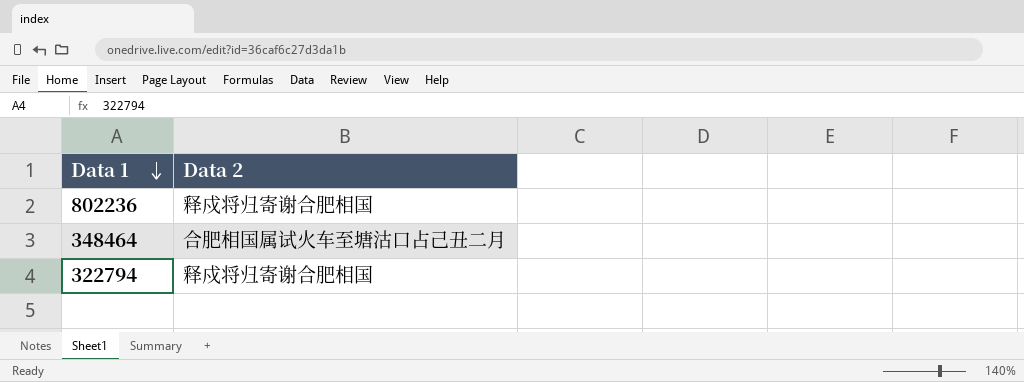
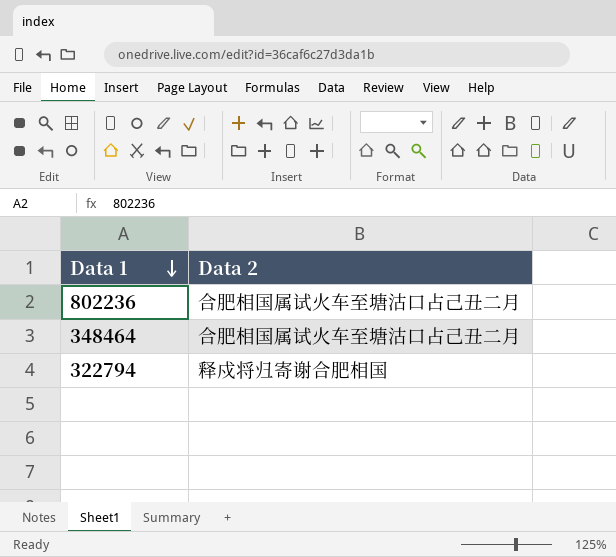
802236 | Data 2: 释戍将归寄谢合肥相国 -> 合肥相国属试火车至塘沽口占己丑二月

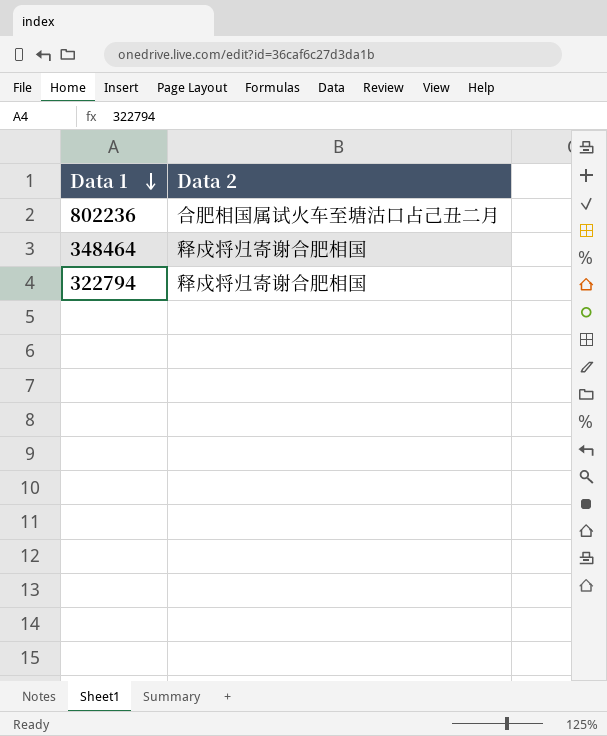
348464 | Data 2: 合肥相国属试火车至塘沽口占己丑二月 -> 释戍将归寄谢合肥相国

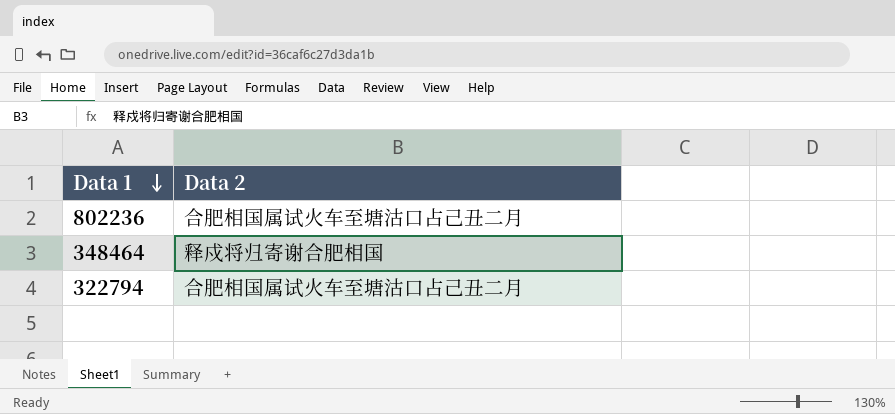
322794 | Data 2: 释戍将归寄谢合肥相国 -> 合肥相国属试火车至塘沽口占己丑二月

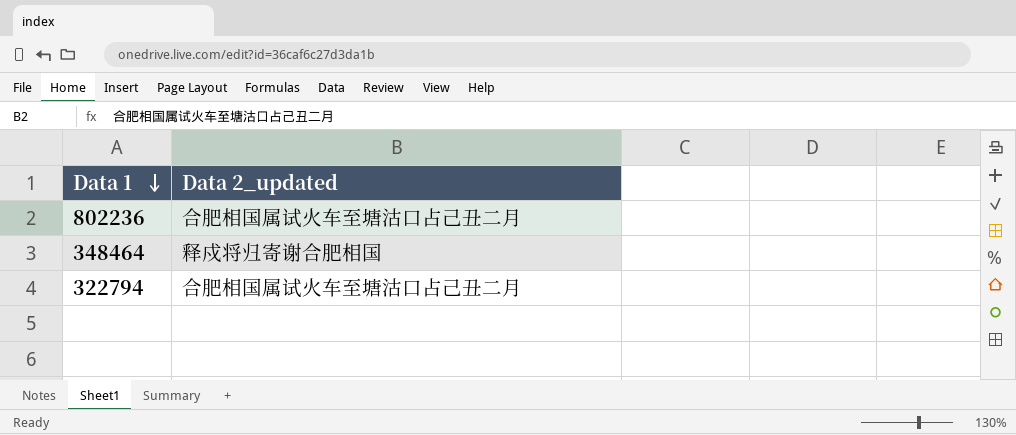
column name: Data 2 -> Data 2_updated

